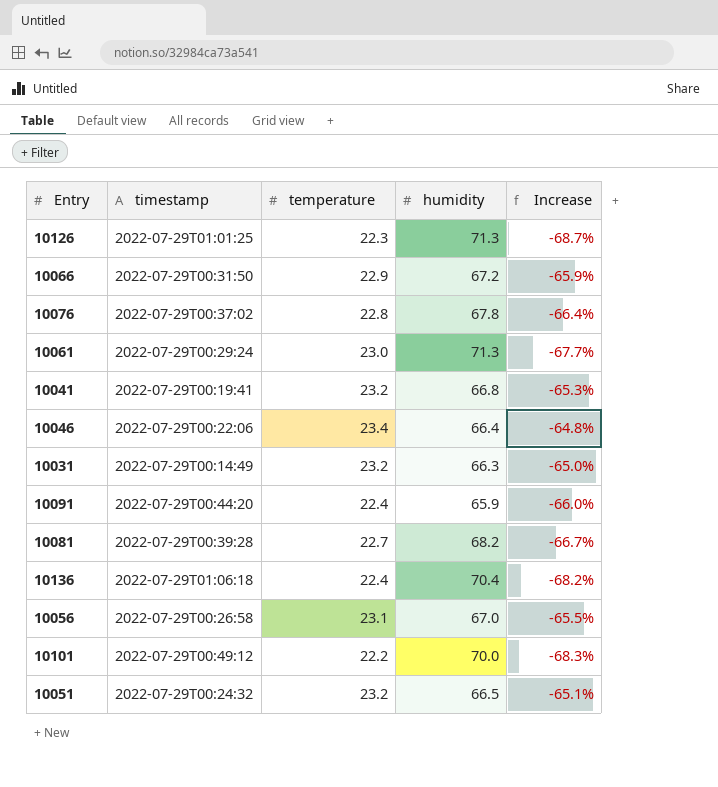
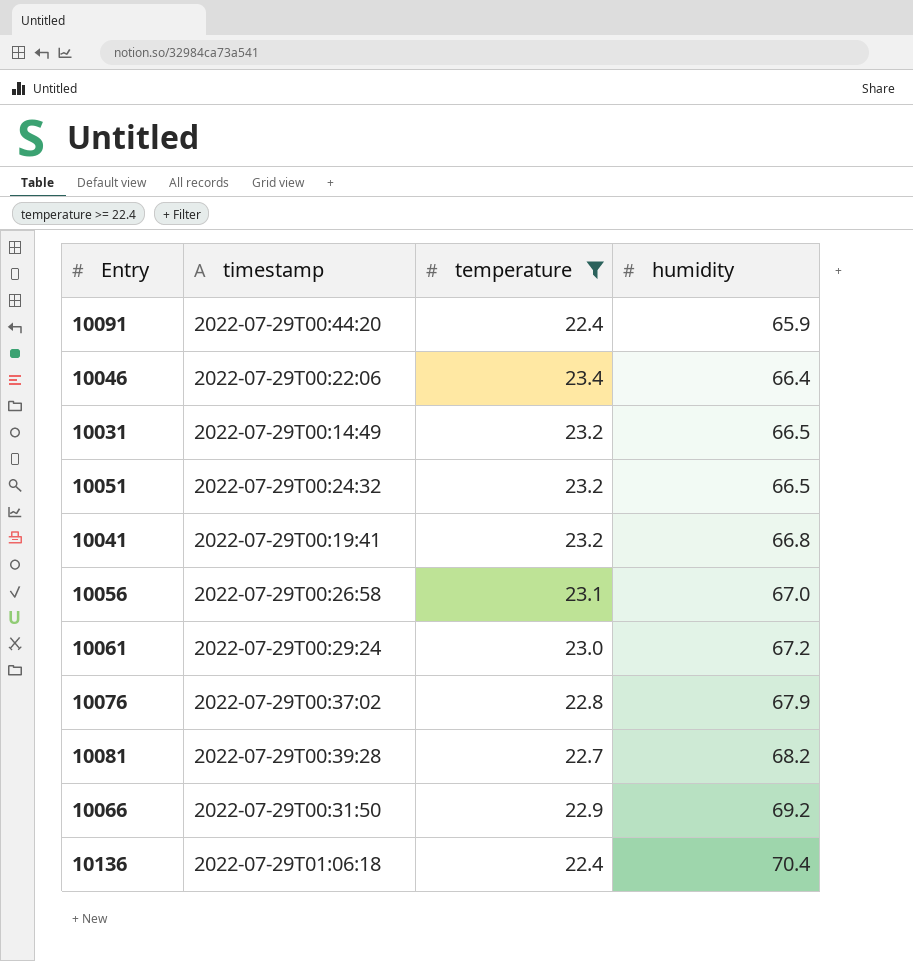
filter: none -> temperature >= 22.4
row order: none -> humidity ascending
column Increase | formula: ([temperature] - [humidity]) / [humidity] -> none
10031 | humidity: 66.3 -> 66.5
10061 | humidity: 71.3 -> 67.2
10076 | humidity: 67.8 -> 67.9
10066 | humidity: 67.2 -> 69.2

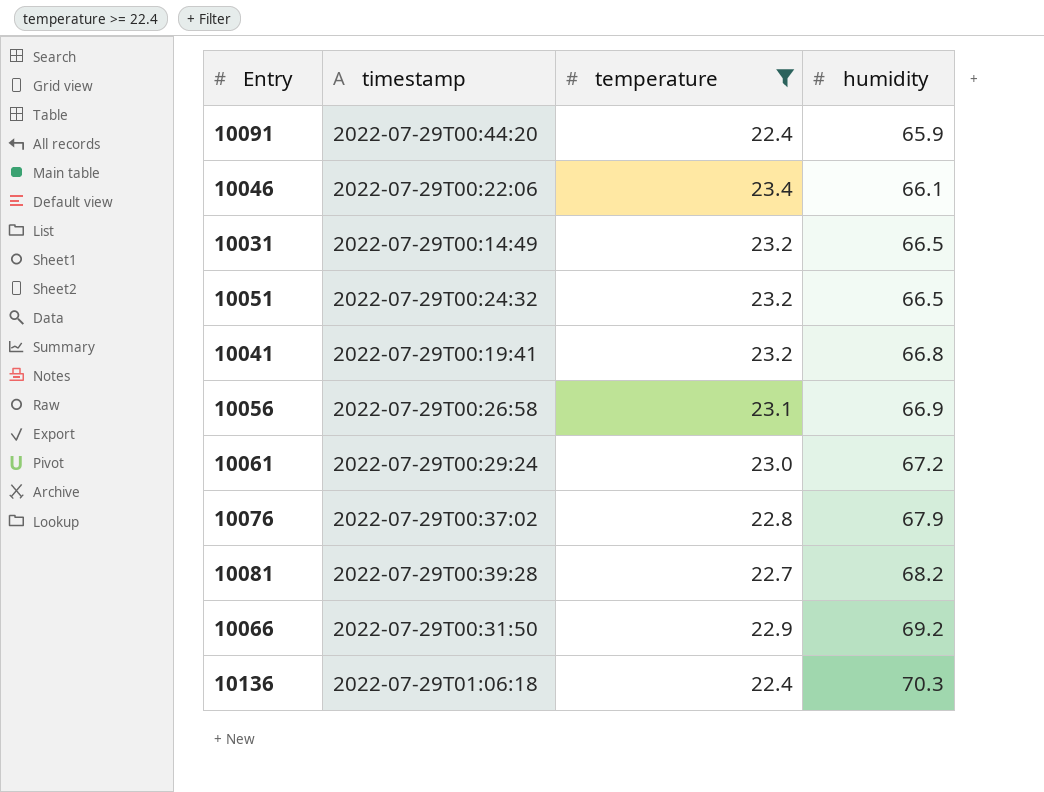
10046 | humidity: 66.4 -> 66.1
10056 | humidity: 67.0 -> 66.9
10136 | humidity: 70.4 -> 70.3

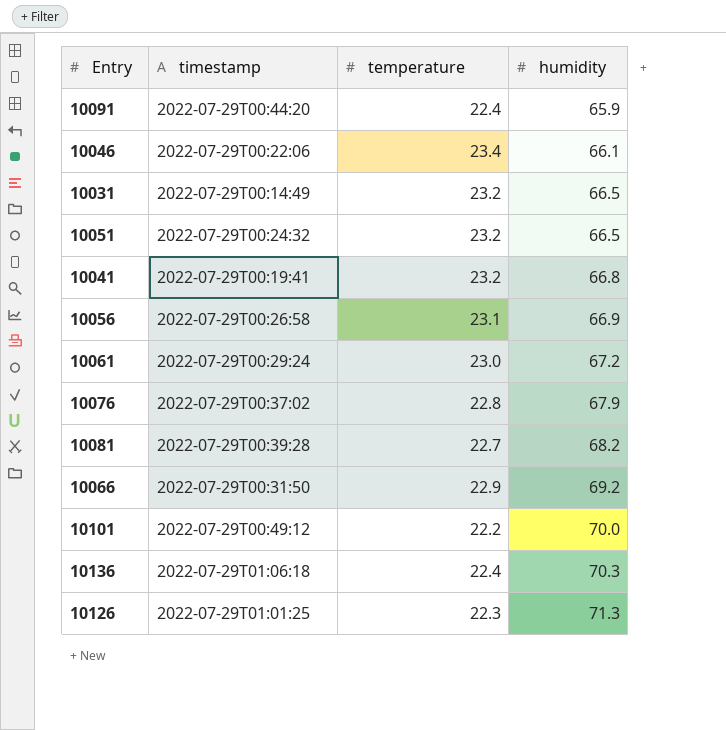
filter: temperature >= 22.4 -> none

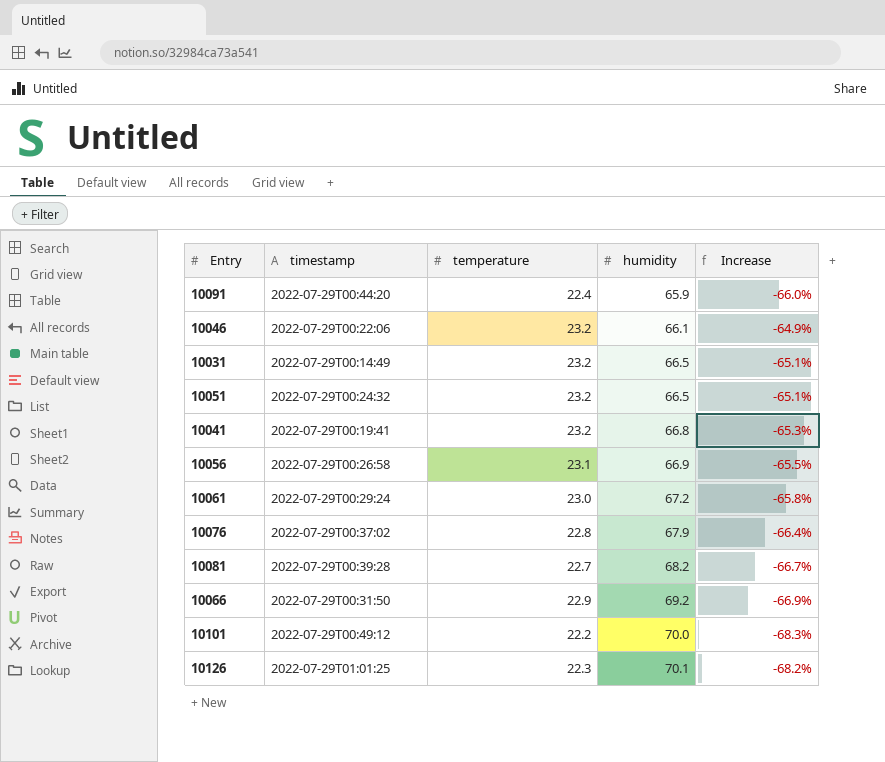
column Increase | formula: none -> ([temperature] - [humidity]) / [humidity]
row 10136: 2022-07-29T01:06:18 | 22.4 | 70.3 -> none
10046 | temperature: 23.4 -> 23.2
10126 | humidity: 71.3 -> 70.1

